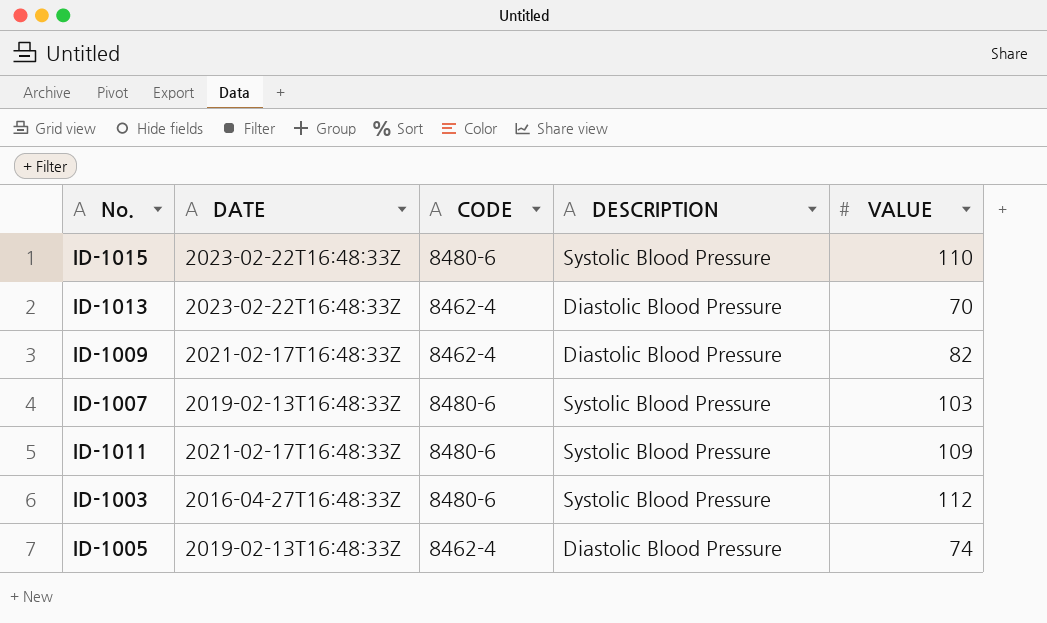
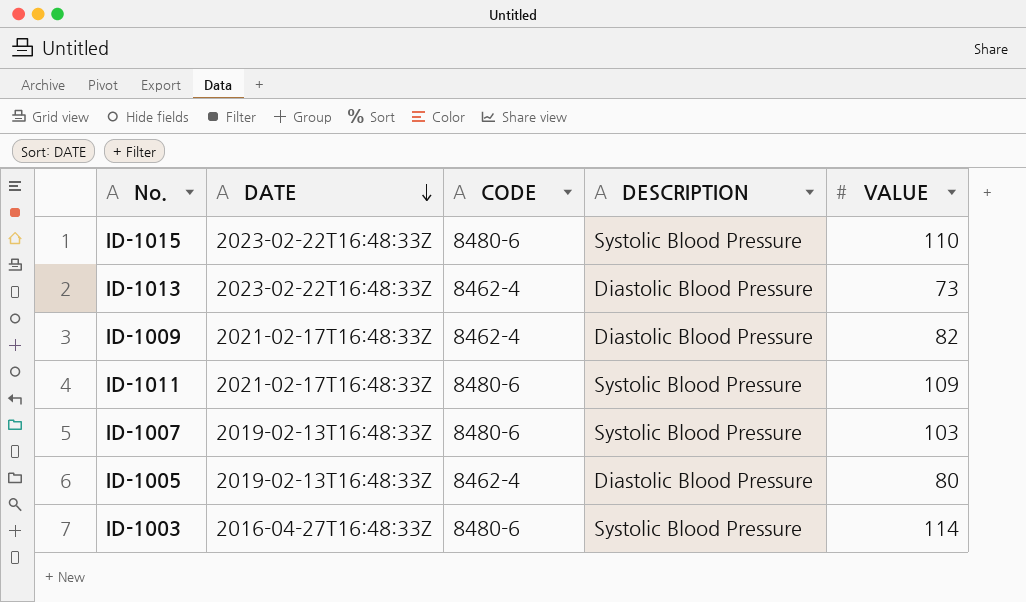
row order: none -> DATE descending
ID-1013 | VALUE: 70 -> 73
ID-1005 | VALUE: 74 -> 80
ID-1003 | VALUE: 112 -> 114

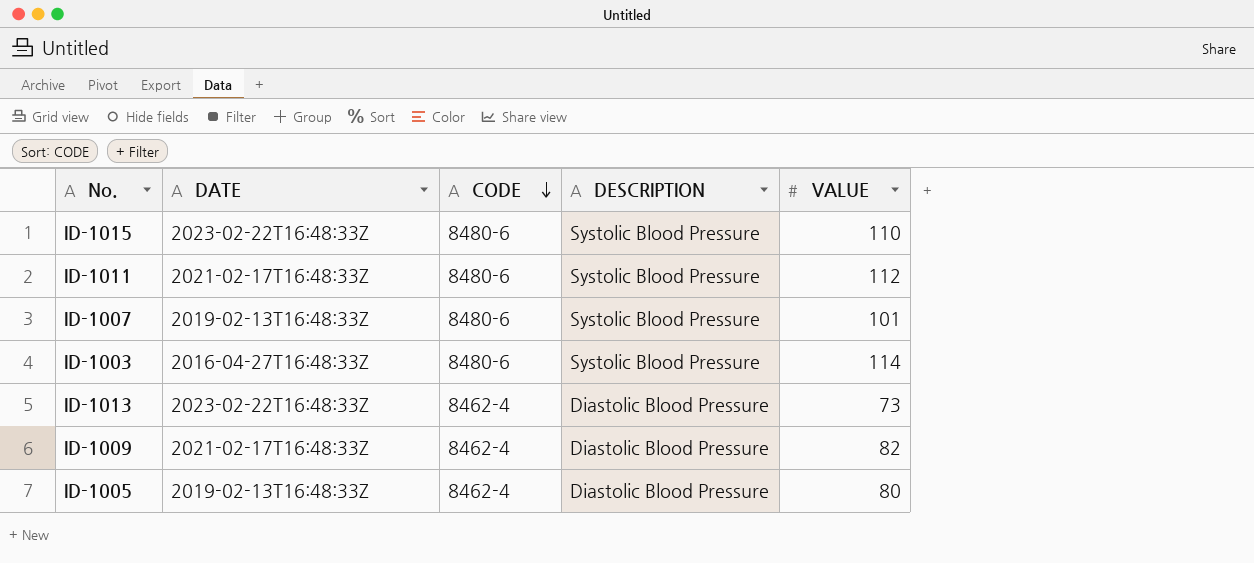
row order: DATE descending -> CODE descending
ID-1011 | VALUE: 109 -> 112
ID-1007 | VALUE: 103 -> 101

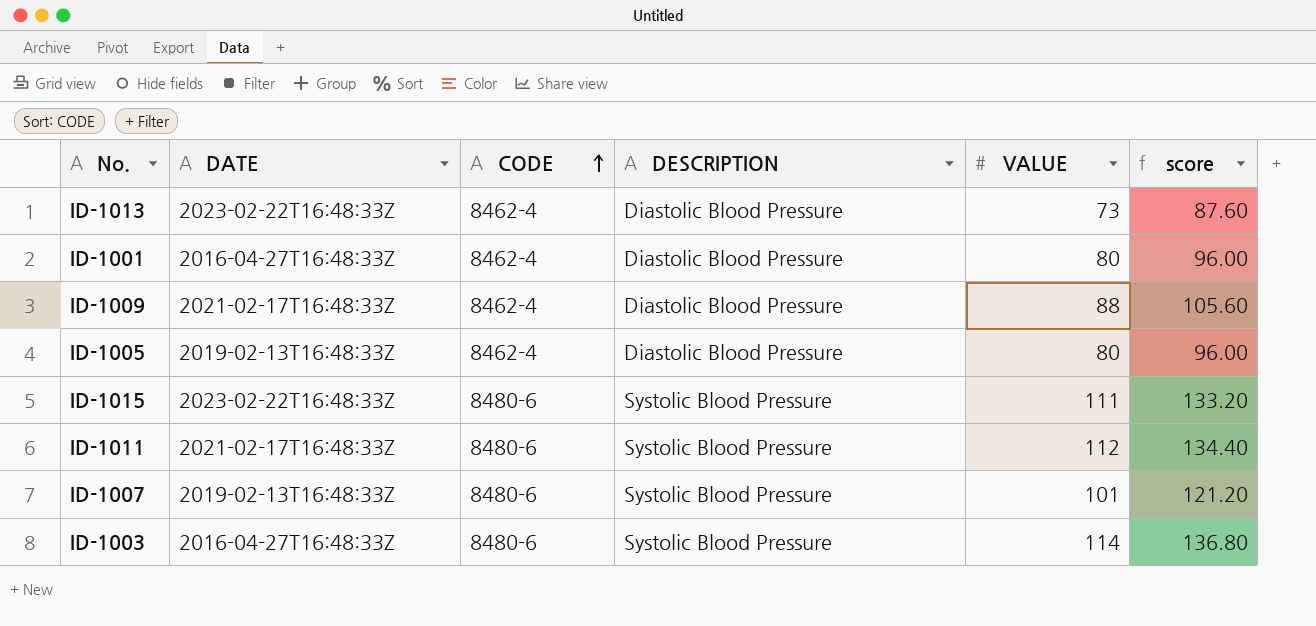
row order: CODE descending -> CODE ascending
column score | formula: none -> [VALUE] * 1.2
row ID-1001: none -> 2016-04-27T16:48:33Z | 8462-4 | Diastolic Blood Pressure | 80 | 96.00
ID-1009 | VALUE: 82 -> 88
ID-1015 | VALUE: 110 -> 111

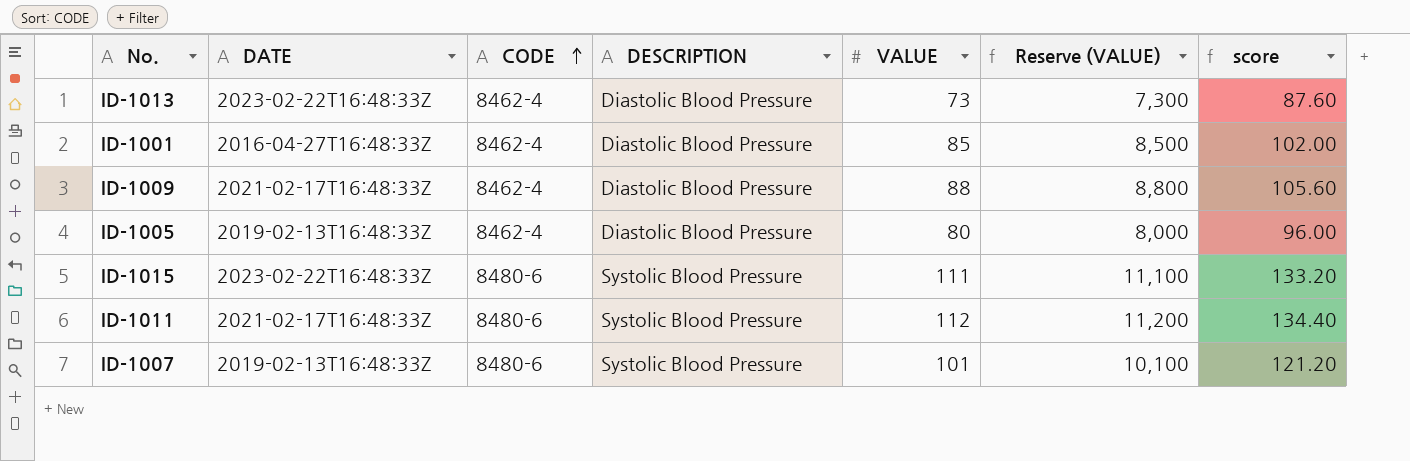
column Reserve (VALUE) | formula: none -> [VALUE] * 100
row ID-1003: 2016-04-27T16:48:33Z | 8480-6 | Systolic Blood Pressure | 114 | 136.80 -> none
ID-1001 | VALUE: 80 -> 85
ID-1001 | score: 96.00 -> 102.00

